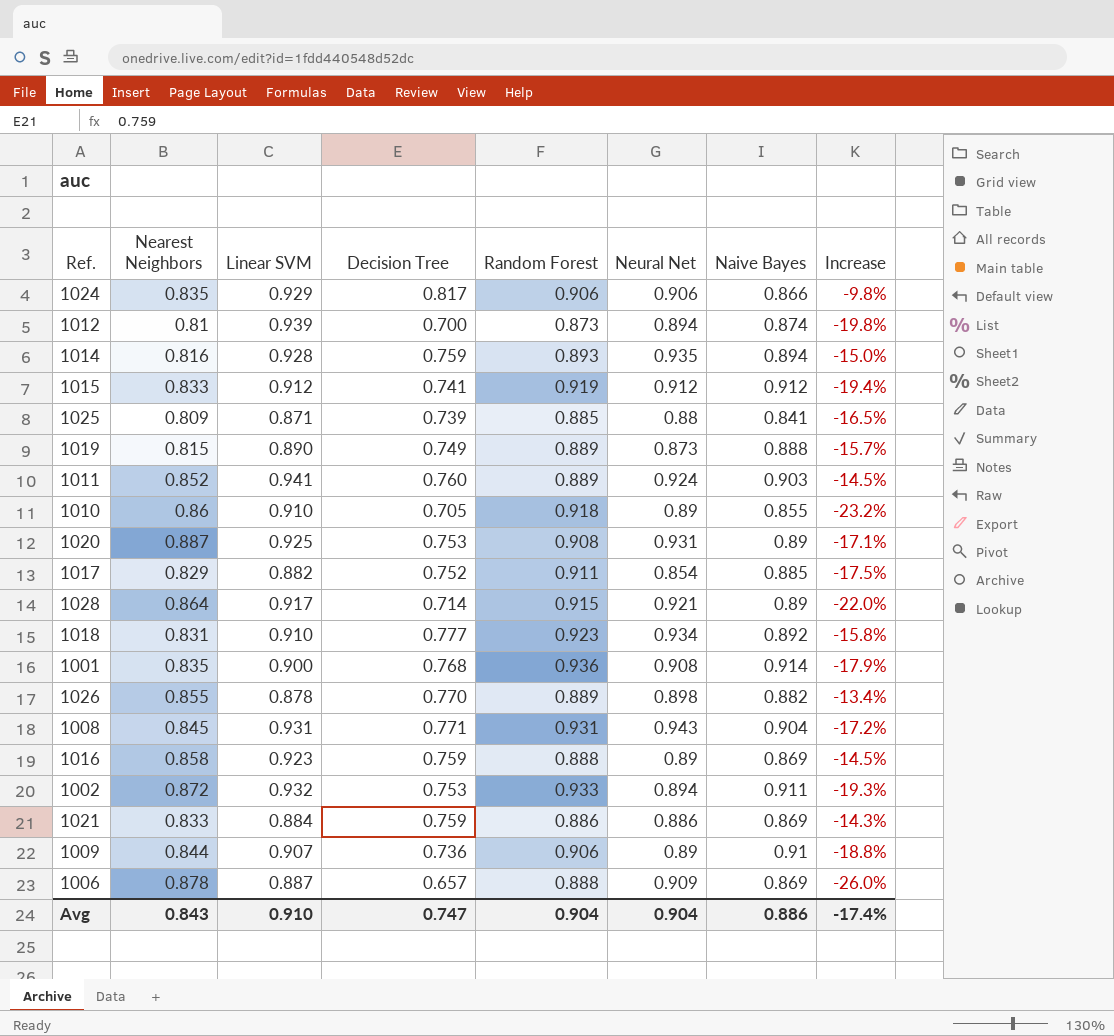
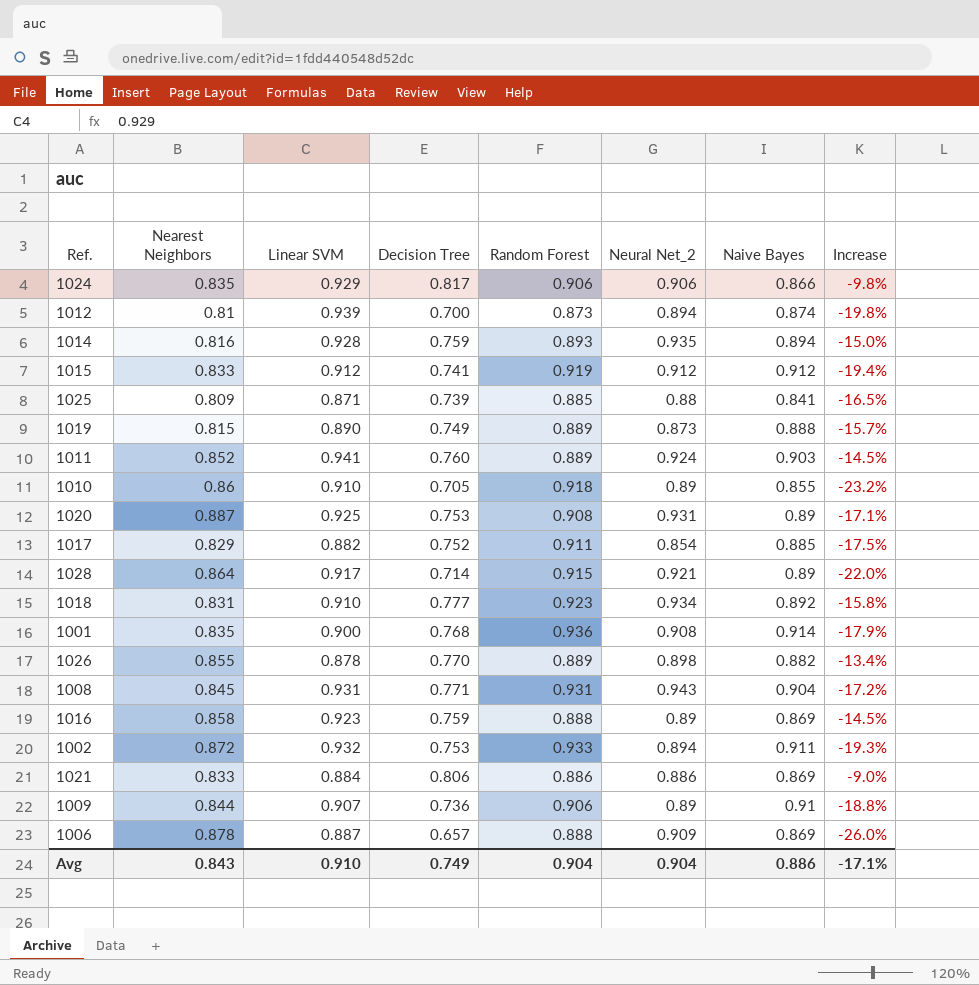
column name: Neural Net -> Neural Net_2
1021 | Decision Tree: 0.759 -> 0.806
1021 | Increase: -14.3% -> -9.0%
Avg | Decision Tree: 0.747 -> 0.749
Avg | Increase: -17.4% -> -17.1%

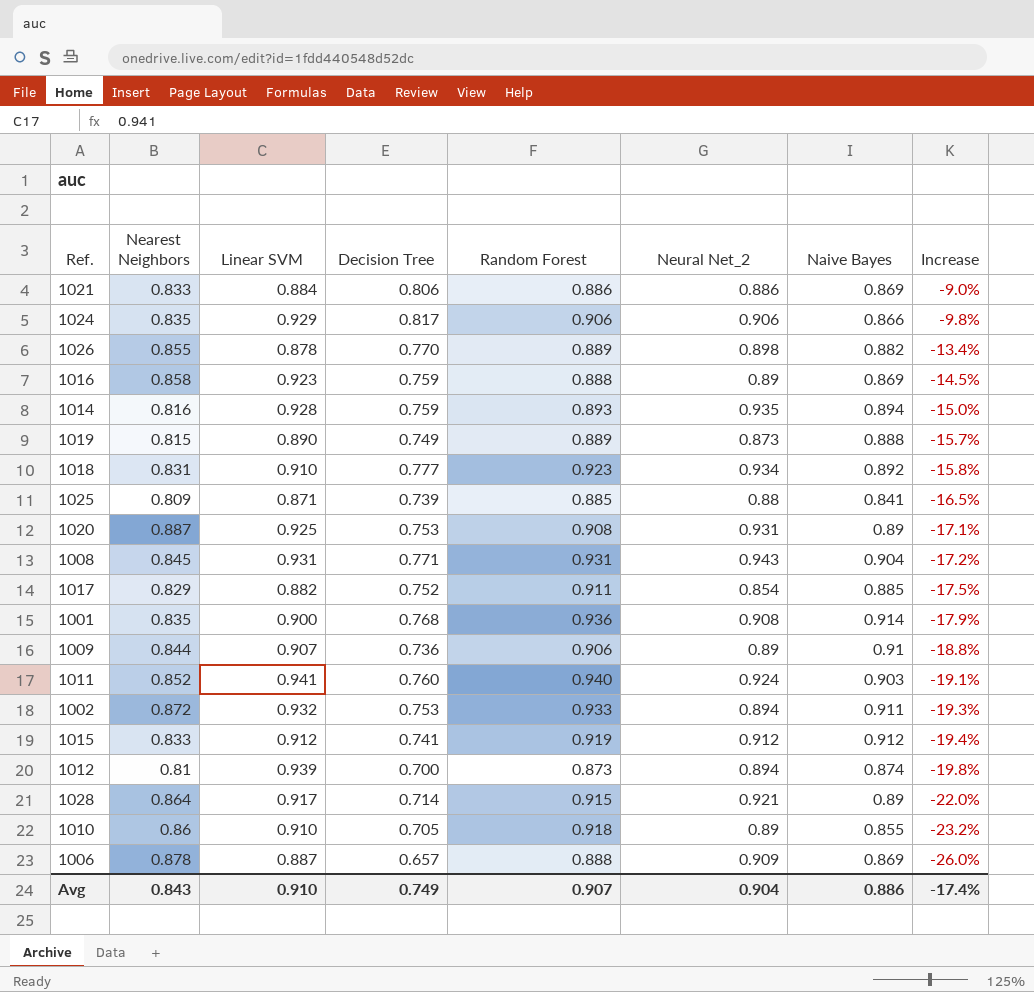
row order: none -> Increase descending
1011 | Random Forest: 0.889 -> 0.940
1011 | Increase: -14.5% -> -19.1%
Avg | Random Forest: 0.904 -> 0.907
Avg | Increase: -17.1% -> -17.4%

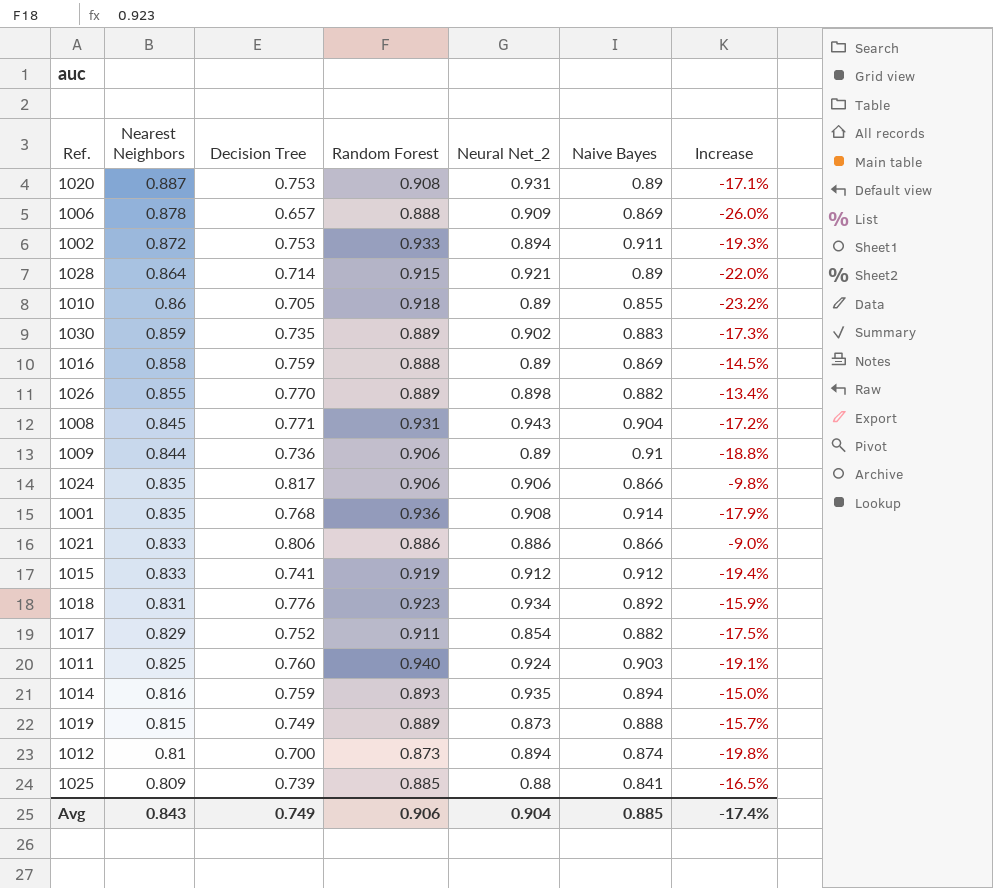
row order: Increase descending -> Nearest Neighbors descending
column Linear SVM | position: 3 -> none
row 1030: none -> 0.859 | 0.735 | 0.889 | 0.902 | 0.883 | -17.3%
1021 | Naive Bayes: 0.869 -> 0.866
1018 | Decision Tree: 0.777 -> 0.776
1018 | Increase: -15.8% -> -15.9%
1017 | Naive Bayes: 0.885 -> 0.882
1011 | Nearest Neighbors: 0.852 -> 0.825
Avg | Random Forest: 0.907 -> 0.906
Avg | Naive Bayes: 0.886 -> 0.885

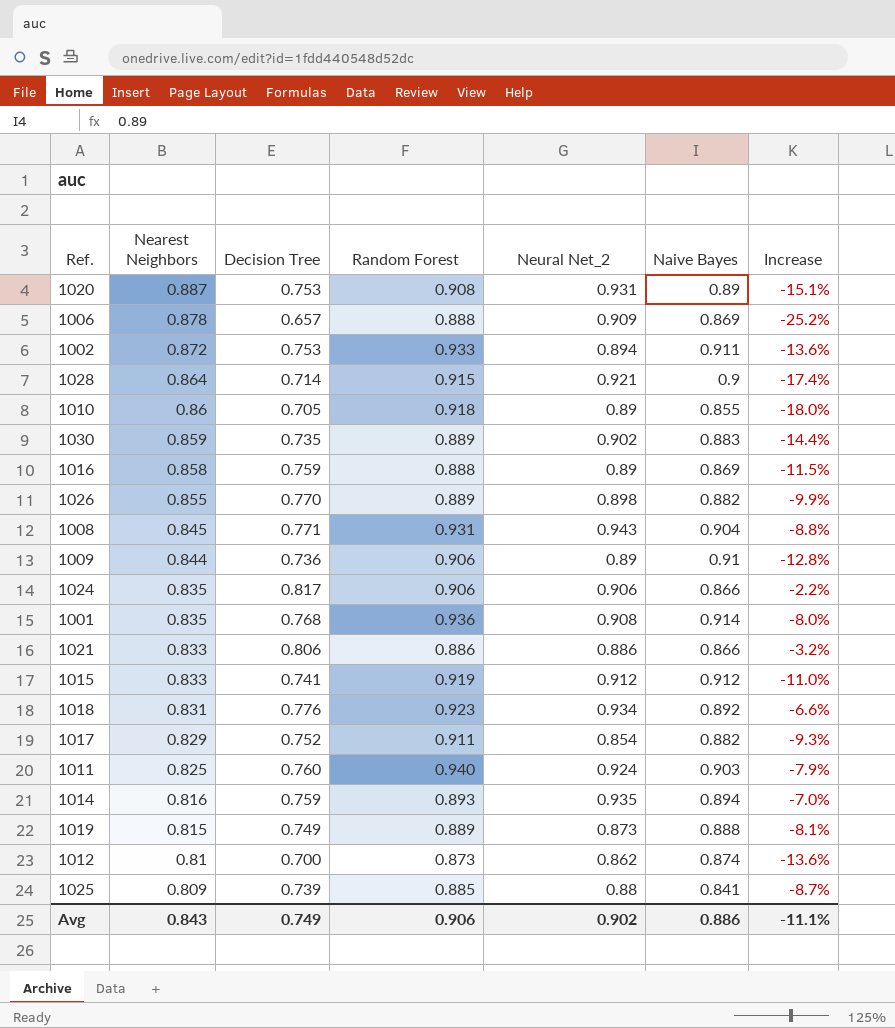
column Increase | formula: ([Decision Tree] - [Random Forest]) / [Random Forest] -> ([Decision Tree] - [Nearest Neighbors]) / [Nearest Neighbors]
1028 | Naive Bayes: 0.89 -> 0.9
1012 | Neural Net_2: 0.894 -> 0.862
Avg | Neural Net_2: 0.904 -> 0.902
Avg | Naive Bayes: 0.885 -> 0.886
Avg | Increase: -17.4% -> -11.1%

